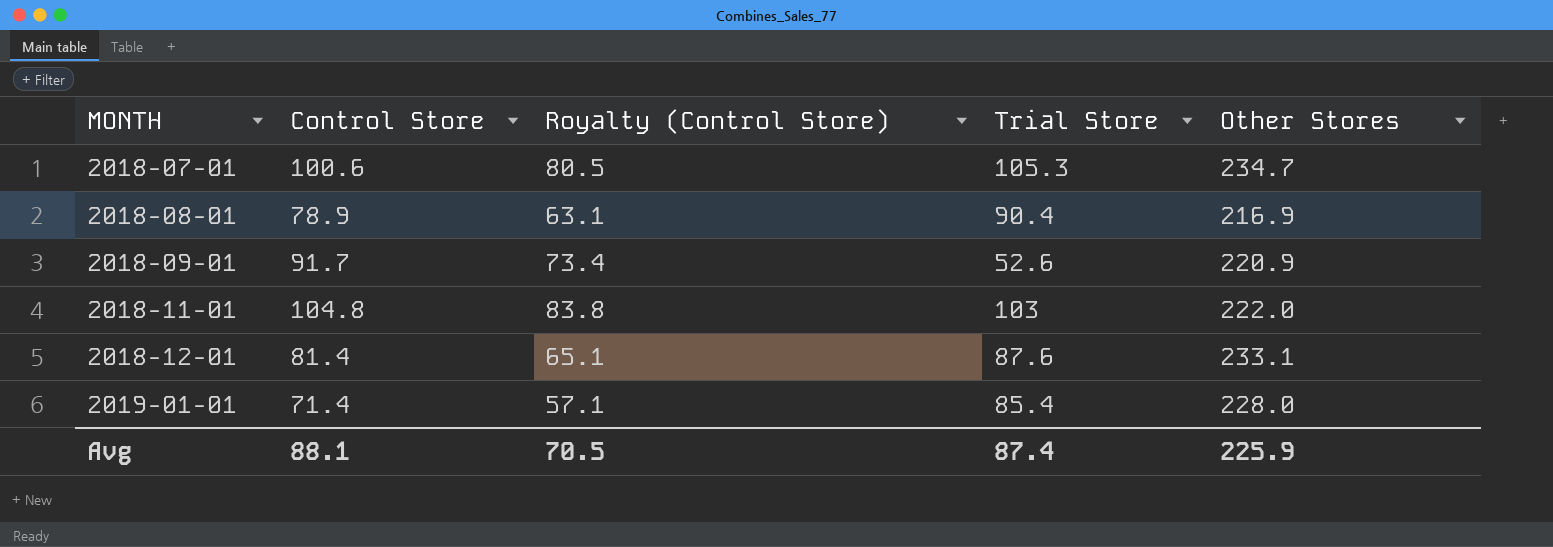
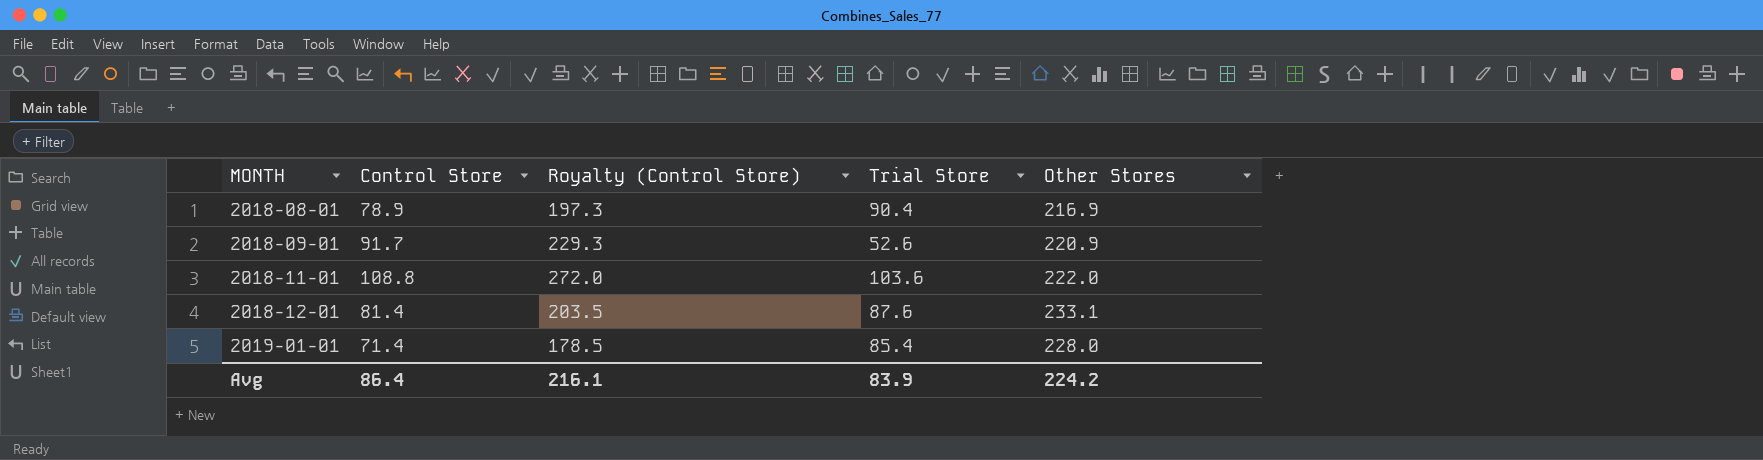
column Royalty (Control Store) | formula: [Control Store] * 0.8 -> [Control Store] * 2.5
row 2018-07-01: 100.6 | 80.5 | 105.3 | 234.7 -> none
2018-11-01 | Control Store: 104.8 -> 108.8
2018-11-01 | Trial Store: 103 -> 103.6
Avg | Control Store: 88.1 -> 86.4
Avg | Royalty (Control Store): 70.5 -> 216.1
Avg | Trial Store: 87.4 -> 83.9
Avg | Other Stores: 225.9 -> 224.2

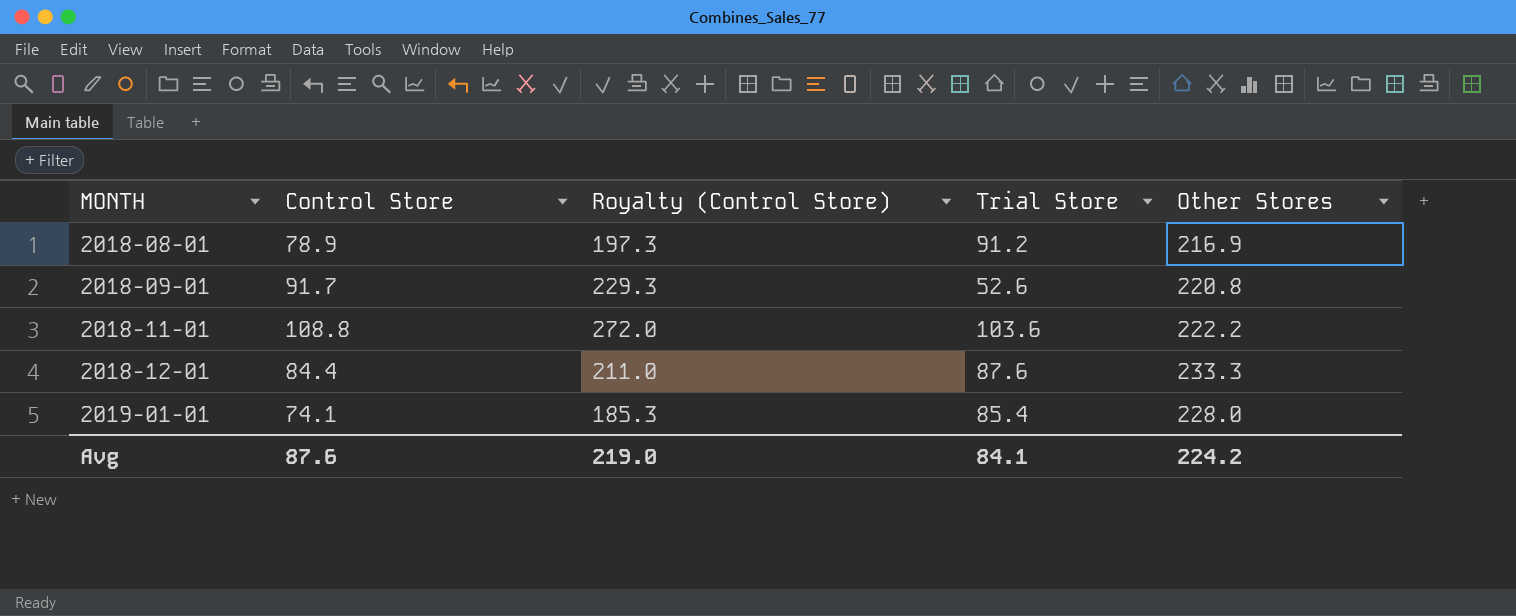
2018-08-01 | Trial Store: 90.4 -> 91.2
2018-09-01 | Other Stores: 220.9 -> 220.8
2018-11-01 | Other Stores: 222.0 -> 222.2
2018-12-01 | Control Store: 81.4 -> 84.4
2018-12-01 | Royalty (Control Store): 203.5 -> 211.0
2018-12-01 | Other Stores: 233.1 -> 233.3
2019-01-01 | Control Store: 71.4 -> 74.1
2019-01-01 | Royalty (Control Store): 178.5 -> 185.3
Avg | Control Store: 86.4 -> 87.6
Avg | Royalty (Control Store): 216.1 -> 219.0
Avg | Trial Store: 83.9 -> 84.1

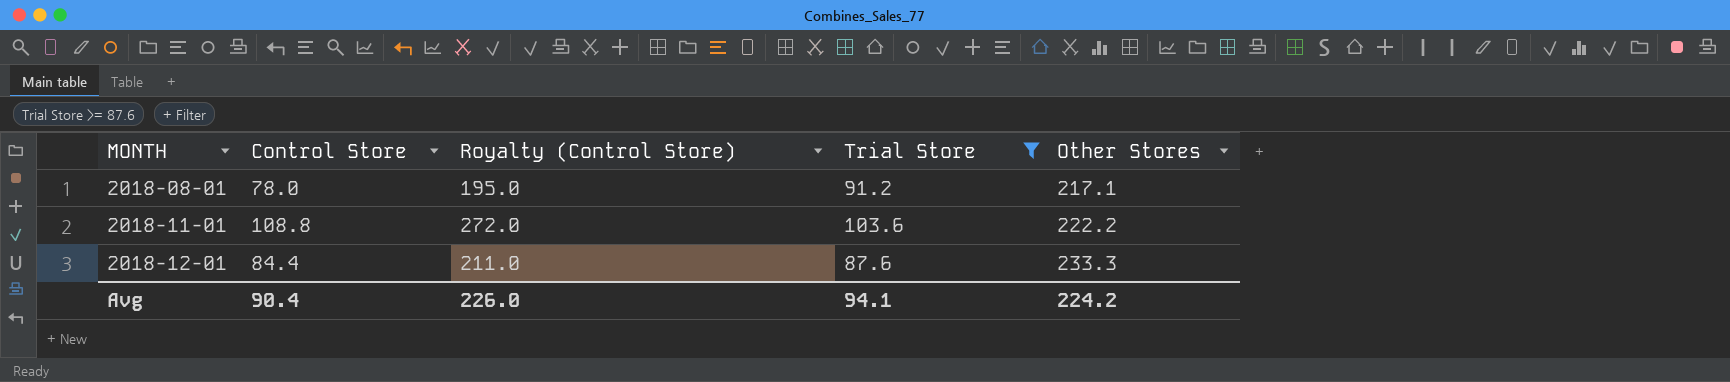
filter: none -> Trial Store >= 87.6
2018-08-01 | Control Store: 78.9 -> 78.0
2018-08-01 | Royalty (Control Store): 197.3 -> 195.0
2018-08-01 | Other Stores: 216.9 -> 217.1
Avg | Control Store: 87.6 -> 90.4
Avg | Royalty (Control Store): 219.0 -> 226.0
Avg | Trial Store: 84.1 -> 94.1

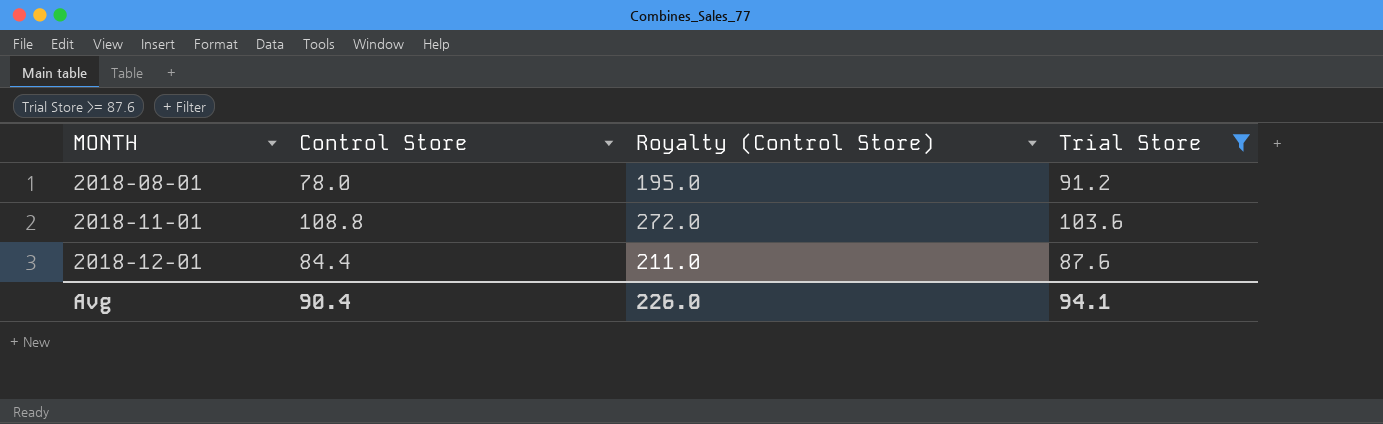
column Other Stores | position: 5 -> none

